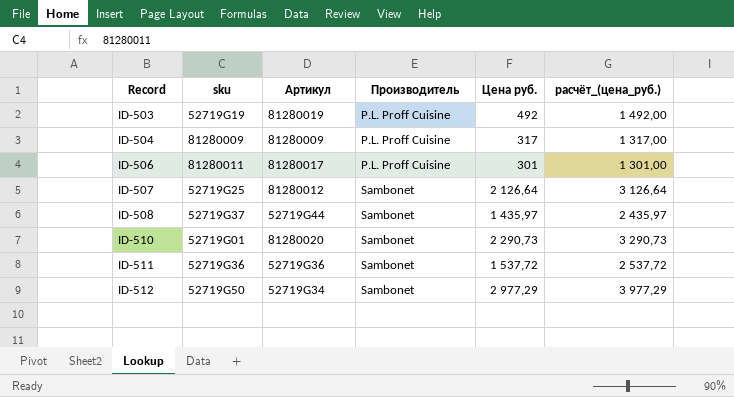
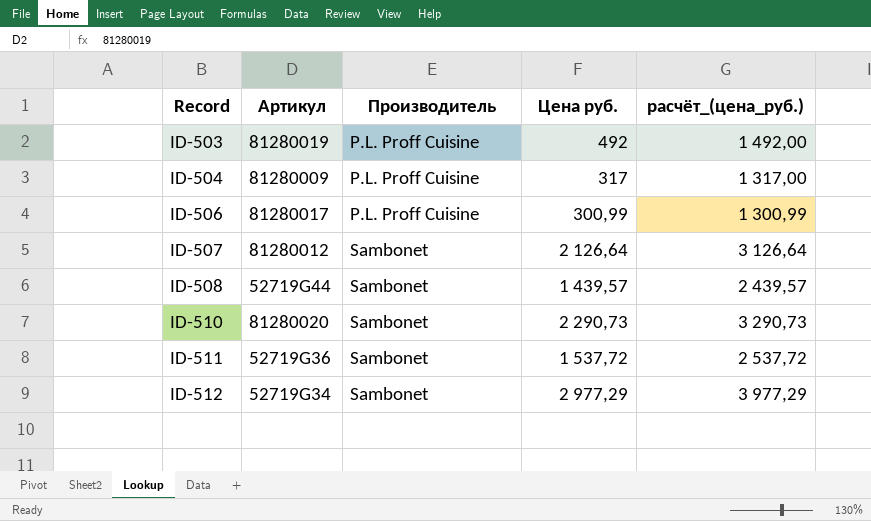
column sku | position: 2 -> none
ID-506 | Цена руб.: 301 -> 300,99
ID-506 | расчёт_(цена_руб.): 1 301,00 -> 1 300,99
ID-508 | Цена руб.: 1 435,97 -> 1 439,57
ID-508 | расчёт_(цена_руб.): 2 435,97 -> 2 439,57

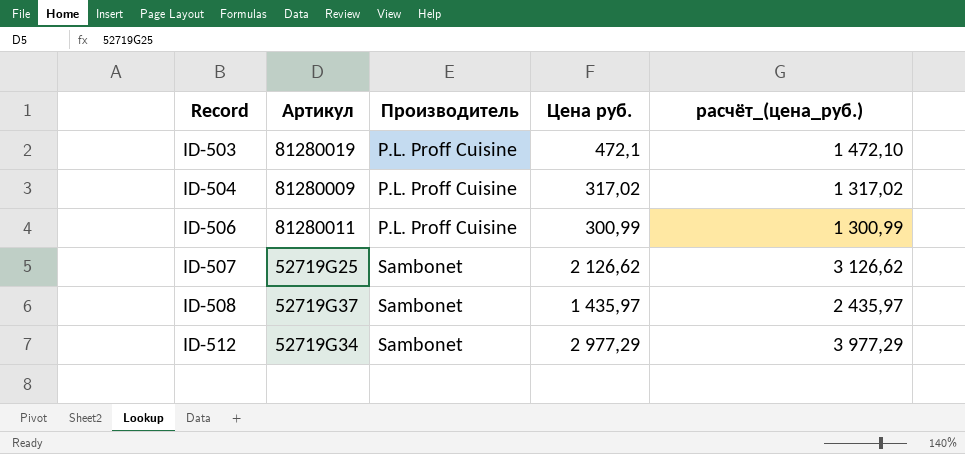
row ID-510: 81280020 | Sambonet | 2 290,73 | 3 290,73 -> none
row ID-511: 52719G36 | Sambonet | 1 537,72 | 2 537,72 -> none
ID-503 | Цена руб.: 492 -> 472,1
ID-503 | расчёт_(цена_руб.): 1 492,00 -> 1 472,10
ID-504 | Цена руб.: 317 -> 317,02
ID-504 | расчёт_(цена_руб.): 1 317,00 -> 1 317,02
ID-506 | Артикул: 81280017 -> 81280011
ID-507 | Артикул: 81280012 -> 52719G25
ID-507 | Цена руб.: 2 126,64 -> 2 126,62
ID-507 | расчёт_(цена_руб.): 3 126,64 -> 3 126,62
ID-508 | Артикул: 52719G44 -> 52719G37
ID-508 | Цена руб.: 1 439,57 -> 1 435,97
ID-508 | расчёт_(цена_руб.): 2 439,57 -> 2 435,97

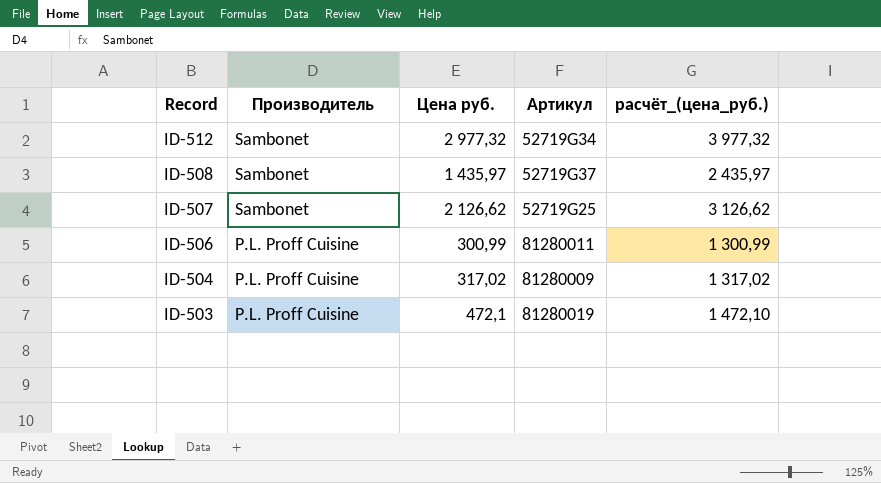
row order: Record ascending -> Record descending
column Артикул | position: 2 -> 4
ID-512 | Цена руб.: 2 977,29 -> 2 977,32
ID-512 | расчёт_(цена_руб.): 3 977,29 -> 3 977,32

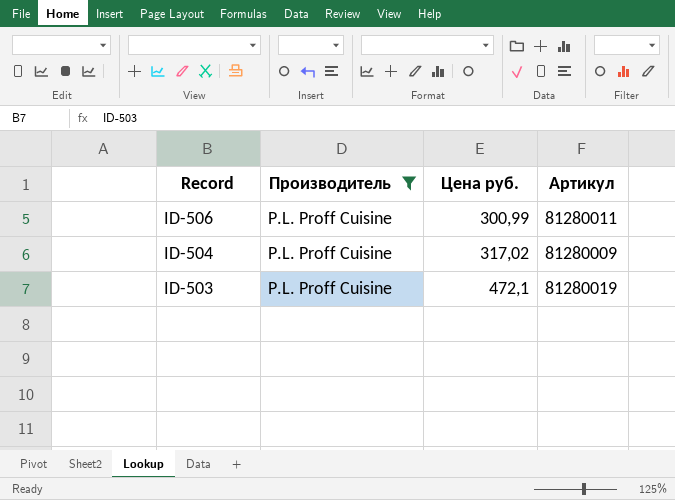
filter: none -> Производитель = P.L. Proff Cuisine
column расчёт_(цена_руб.) | formula: [Цена руб.] + 1000 -> none

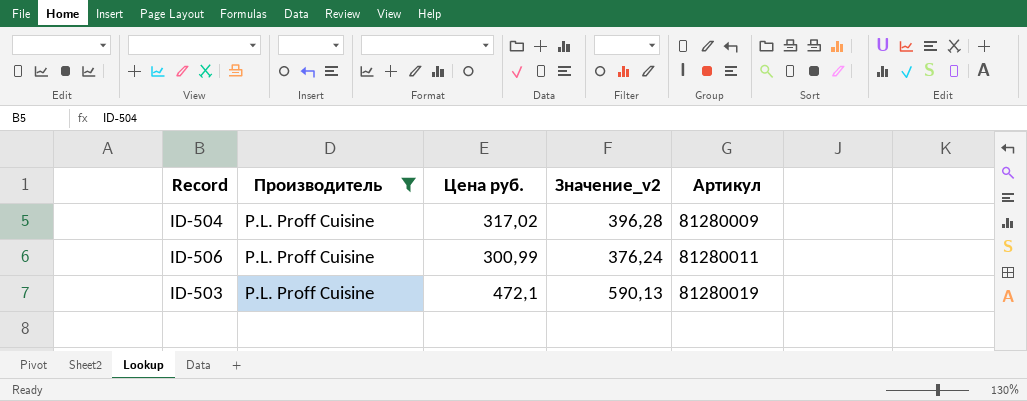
row order: Record descending -> Артикул ascending
column Значение_v2 | formula: none -> [Цена руб.] * 1,25

